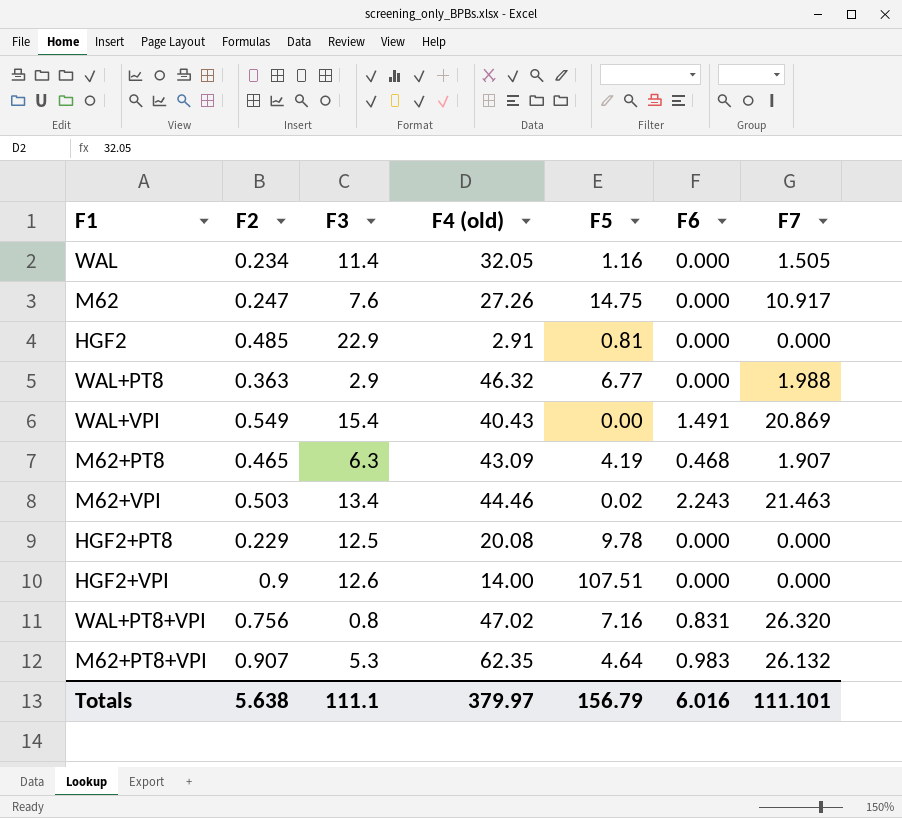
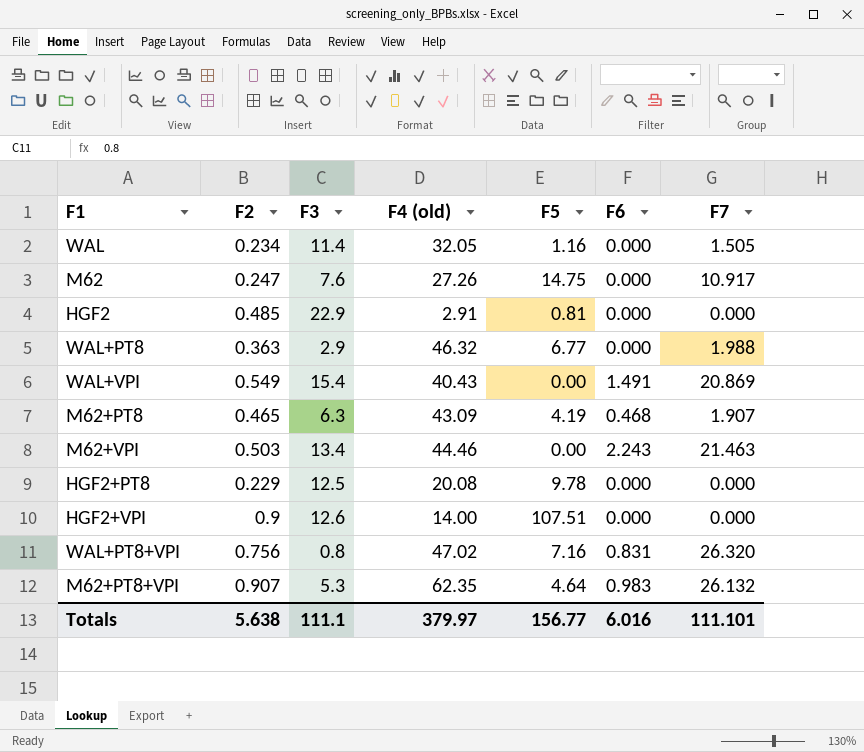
M62+VPI | F5: 0.02 -> 0.00
Totals | F5: 156.79 -> 156.77

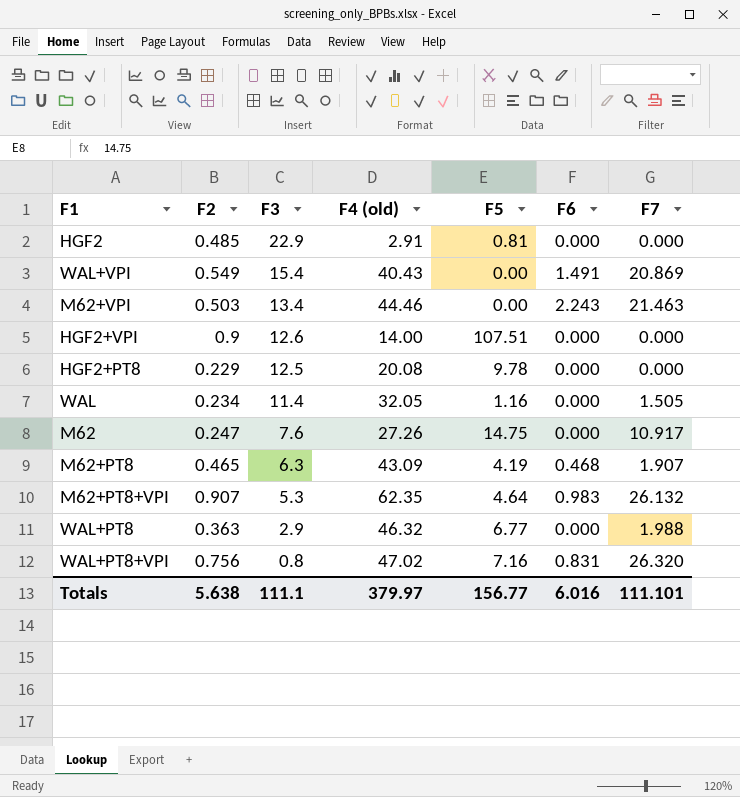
row order: none -> F3 descending

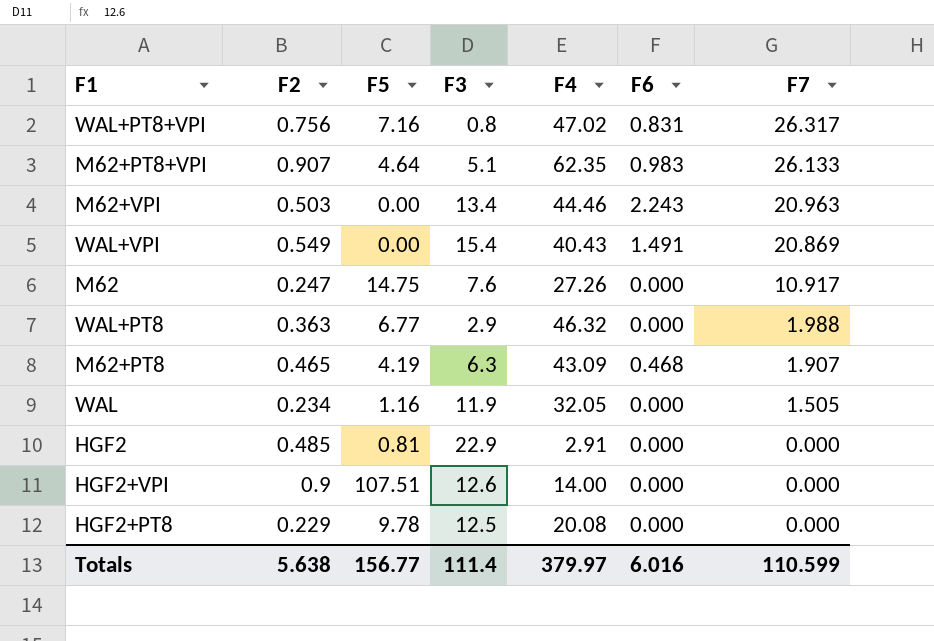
row order: F3 descending -> F7 descending
column F5 | position: 5 -> 3
column name: F4 (old) -> F4
WAL+PT8+VPI | F7: 26.320 -> 26.317
M62+PT8+VPI | F3: 5.3 -> 5.1
M62+PT8+VPI | F7: 26.132 -> 26.133
M62+VPI | F7: 21.463 -> 20.963
WAL | F3: 11.4 -> 11.9
Totals | F3: 111.1 -> 111.4
Totals | F7: 111.101 -> 110.599

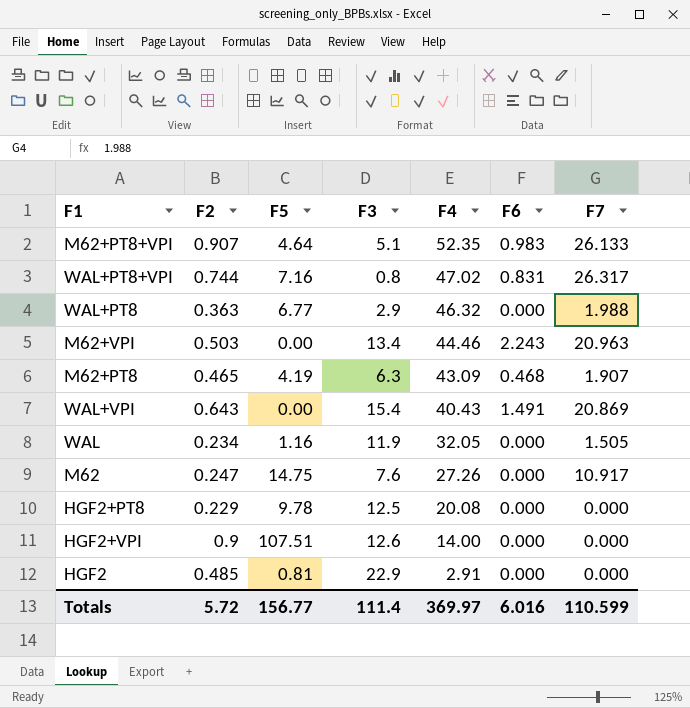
row order: F7 descending -> F4 descending
M62+PT8+VPI | F4: 62.35 -> 52.35
WAL+PT8+VPI | F2: 0.756 -> 0.744
WAL+VPI | F2: 0.549 -> 0.643
Totals | F2: 5.638 -> 5.72
Totals | F4: 379.97 -> 369.97

